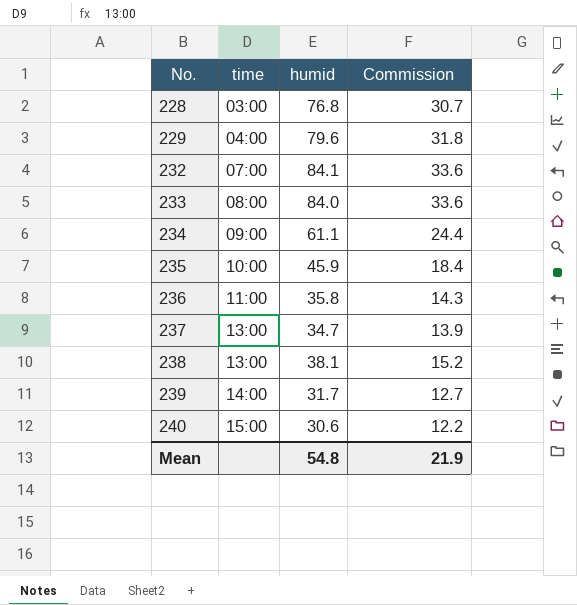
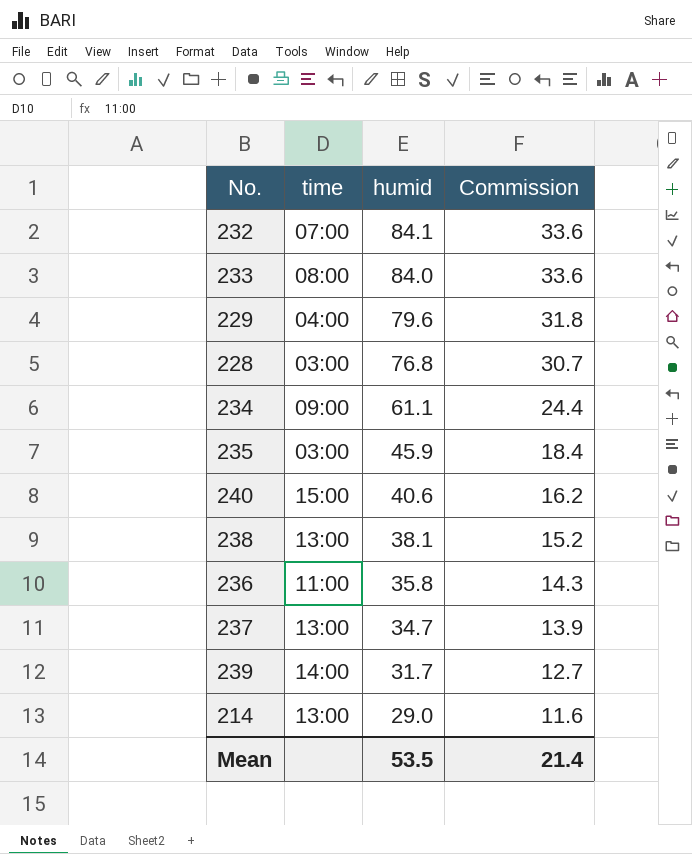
row order: No. ascending -> humid descending
235 | time: 10:00 -> 03:00
240 | humid: 30.6 -> 40.6
240 | Commission: 12.2 -> 16.2
row 214: none -> 13:00 | 29.0 | 11.6
Mean | humid: 54.8 -> 53.5
Mean | Commission: 21.9 -> 21.4

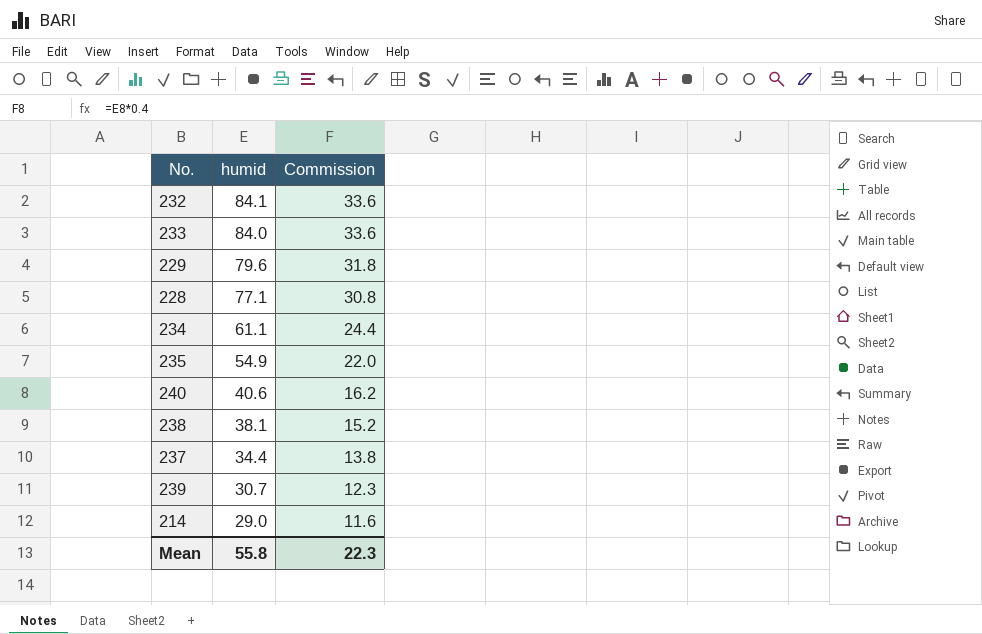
column time | position: 2 -> none
row 236: 11:00 | 35.8 | 14.3 -> none
228 | humid: 76.8 -> 77.1
228 | Commission: 30.7 -> 30.8
235 | humid: 45.9 -> 54.9
235 | Commission: 18.4 -> 22.0
237 | humid: 34.7 -> 34.4
237 | Commission: 13.9 -> 13.8
239 | humid: 31.7 -> 30.7
239 | Commission: 12.7 -> 12.3
Mean | humid: 53.5 -> 55.8
Mean | Commission: 21.4 -> 22.3

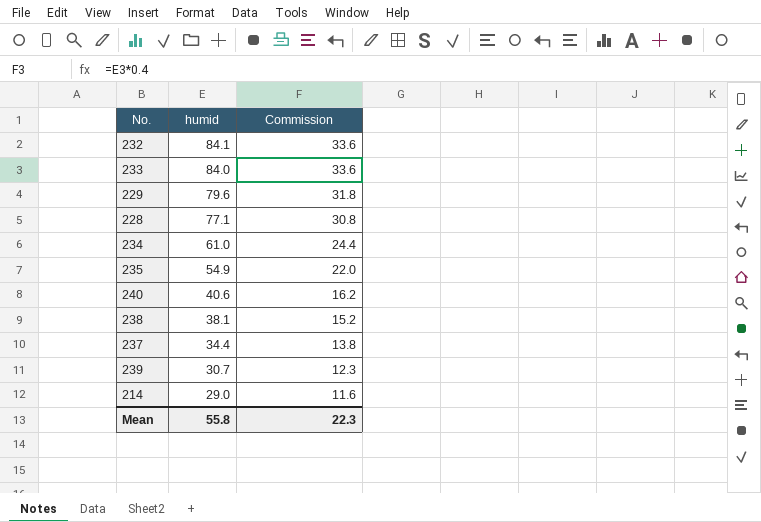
234 | humid: 61.1 -> 61.0

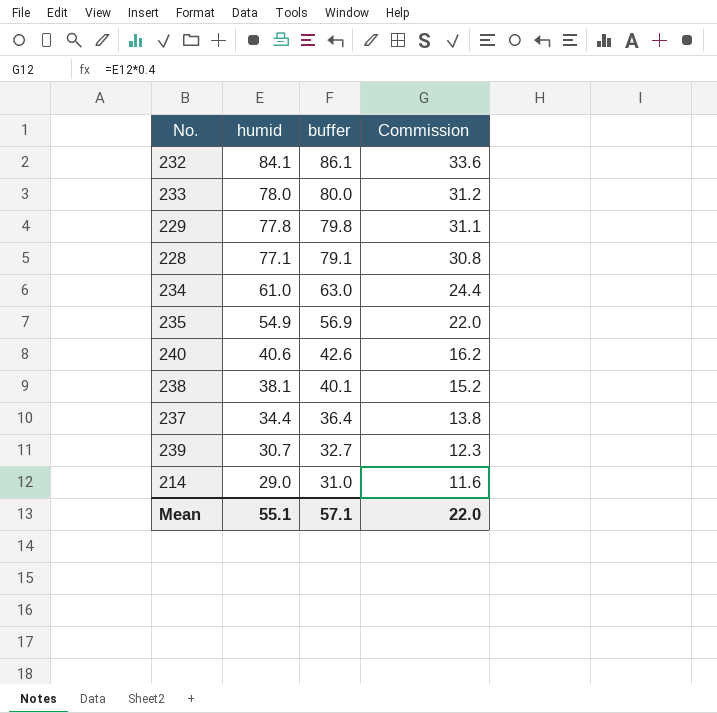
column buffer | formula: none -> [humid] + 2
233 | humid: 84.0 -> 78.0
233 | Commission: 33.6 -> 31.2
229 | humid: 79.6 -> 77.8
229 | Commission: 31.8 -> 31.1
Mean | humid: 55.8 -> 55.1
Mean | Commission: 22.3 -> 22.0

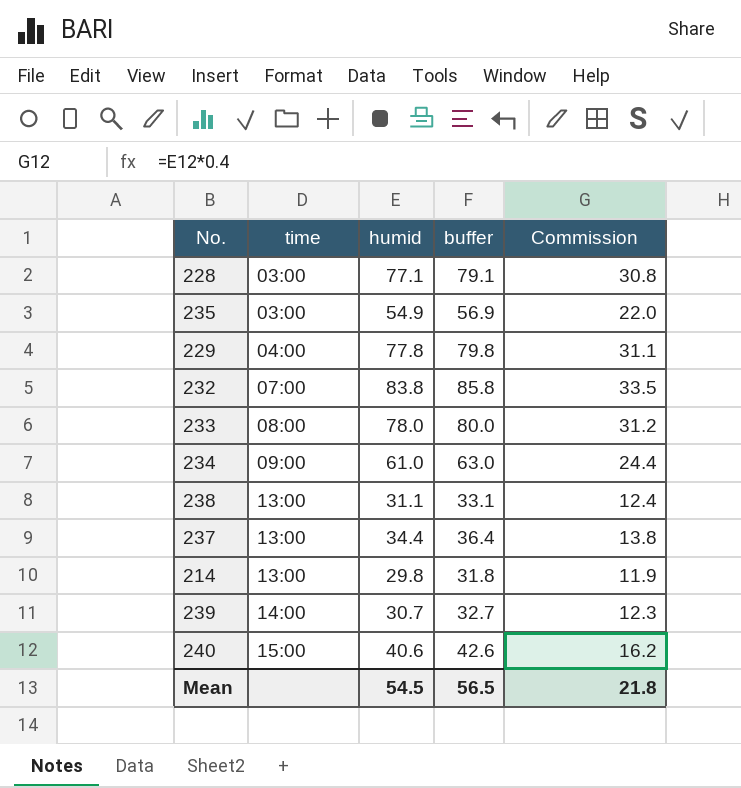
row order: humid descending -> time ascending
column time | position: none -> 2
232 | humid: 84.1 -> 83.8
232 | buffer: 86.1 -> 85.8
232 | Commission: 33.6 -> 33.5
238 | humid: 38.1 -> 31.1
238 | buffer: 40.1 -> 33.1
238 | Commission: 15.2 -> 12.4
214 | humid: 29.0 -> 29.8
214 | buffer: 31.0 -> 31.8
214 | Commission: 11.6 -> 11.9
Mean | humid: 55.1 -> 54.5
Mean | buffer: 57.1 -> 56.5
Mean | Commission: 22.0 -> 21.8

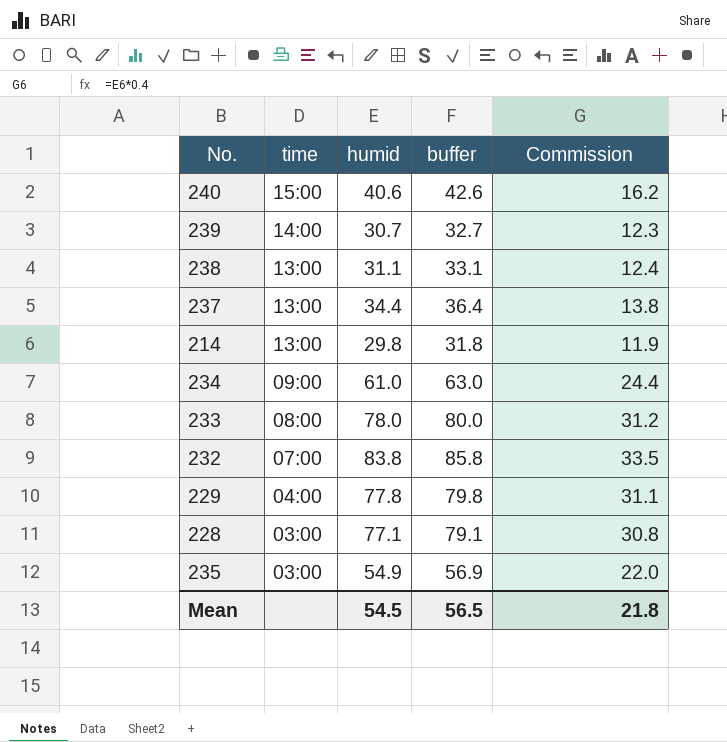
row order: time ascending -> time descending

